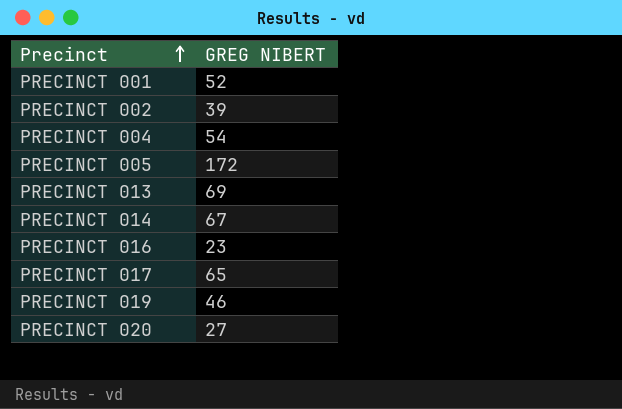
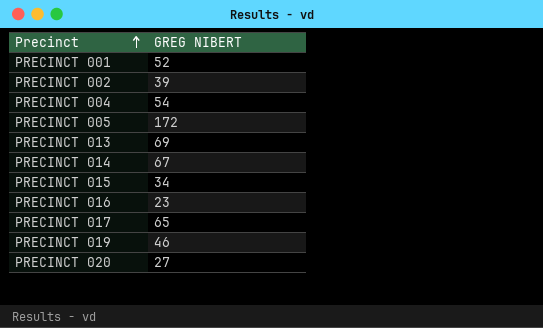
row PRECINCT 015: none -> 34

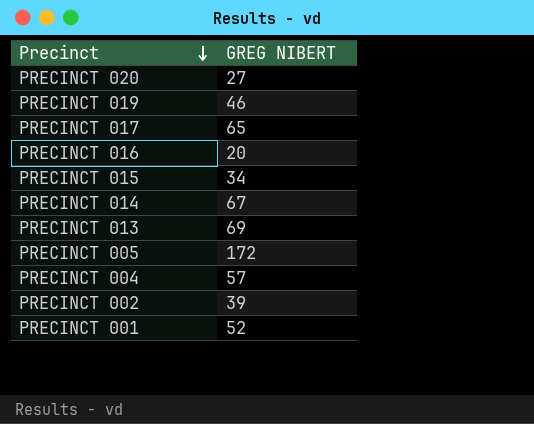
row order: Precinct ascending -> Precinct descending
PRECINCT 016 | GREG NIBERT: 23 -> 20
PRECINCT 004 | GREG NIBERT: 54 -> 57

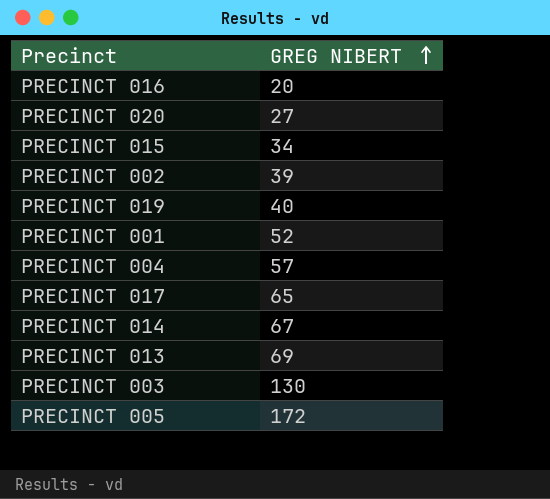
row order: Precinct descending -> GREG NIBERT ascending
PRECINCT 019 | GREG NIBERT: 46 -> 40
row PRECINCT 003: none -> 130

